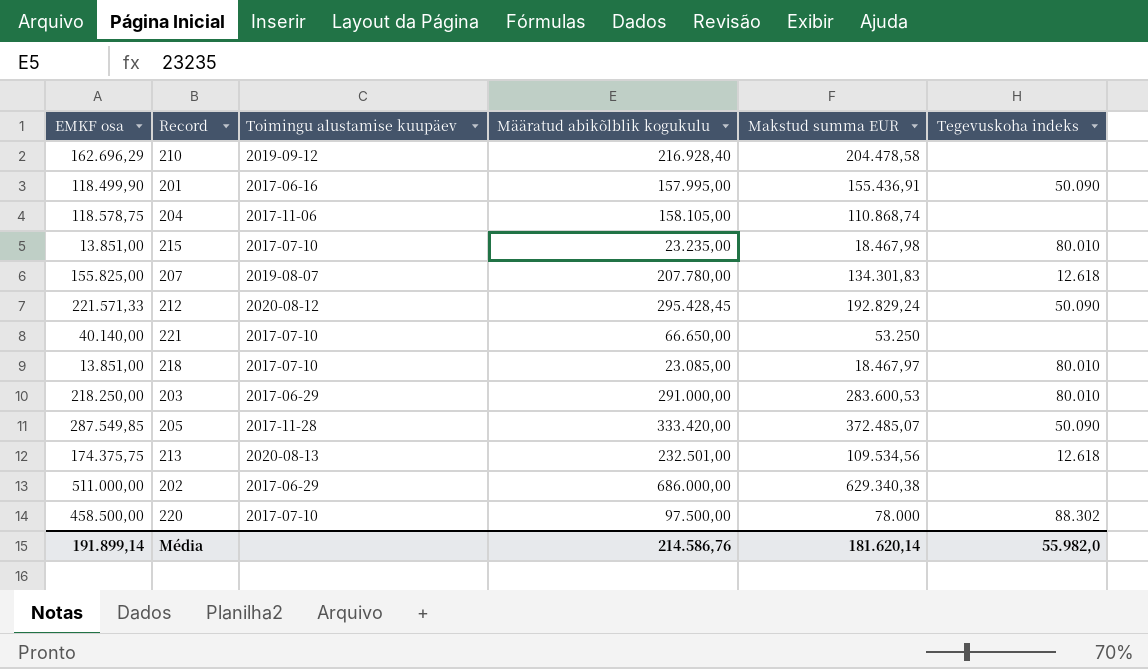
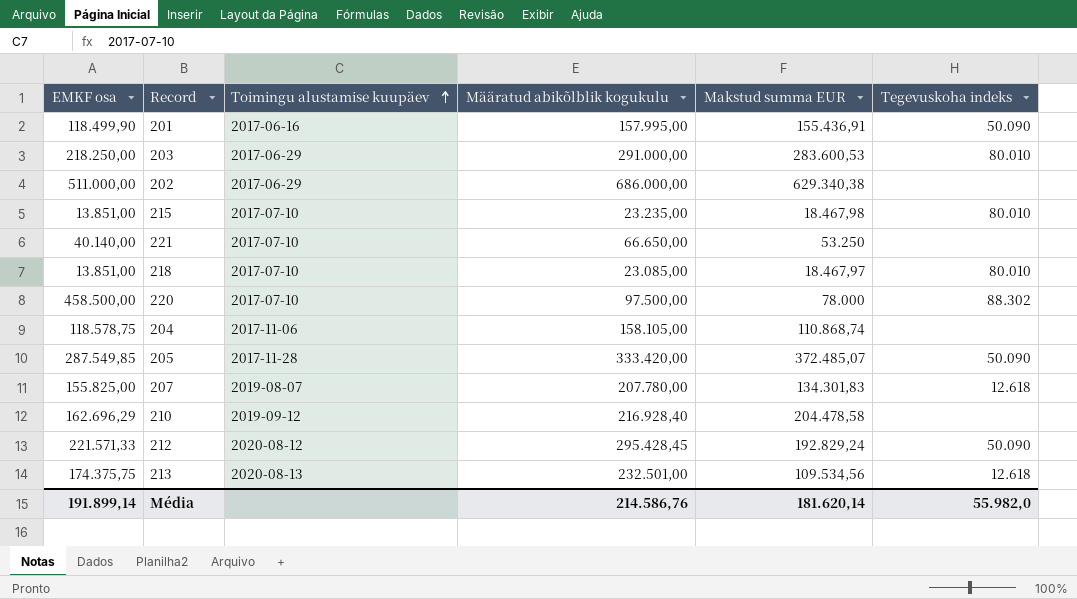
row order: none -> Toimingu alustamise kuupäev ascending

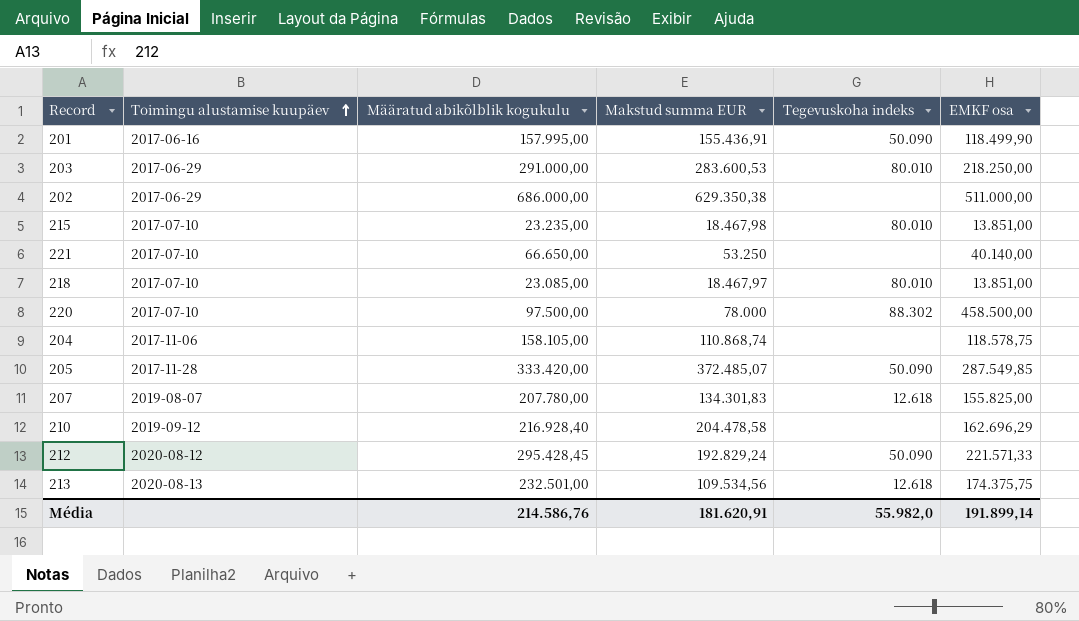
column EMKF osa | position: 1 -> 6
202 | Makstud summa EUR: 629.340,38 -> 629.350,38
Média | Makstud summa EUR: 181.620,14 -> 181.620,91

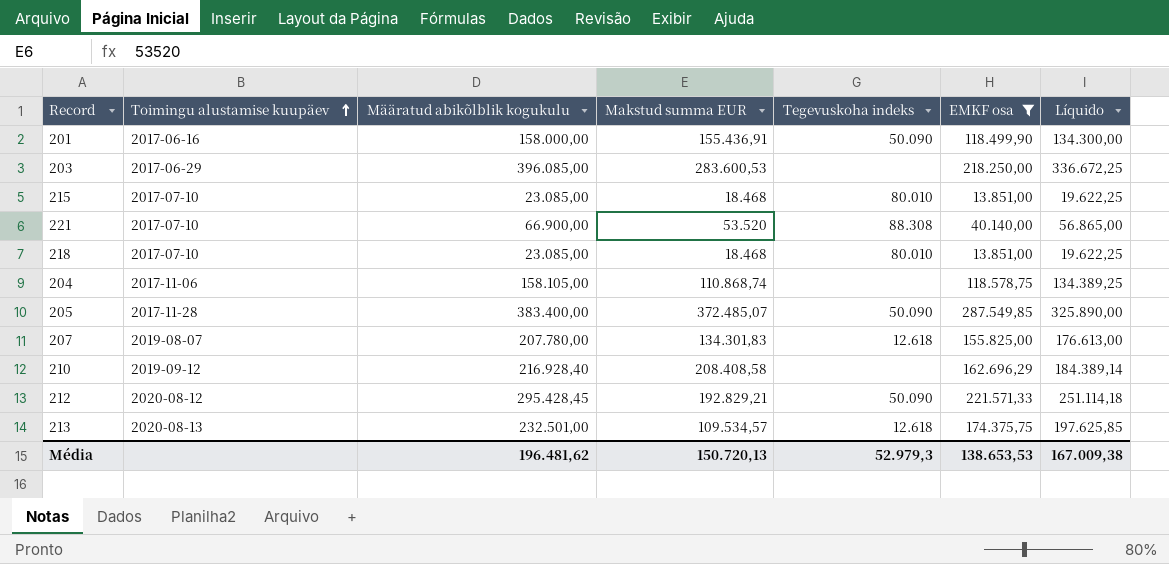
filter: none -> EMKF osa <= 287.549,85
column Líquido | formula: none -> [Määratud abikõlblik kogukulu] * 0,85
201 | Määratud abikõlblik kogukulu: 157.995,00 -> 158.000,00
203 | Määratud abikõlblik kogukulu: 291.000,00 -> 396.085,00
203 | Tegevuskoha indeks: 80.010 -> none
215 | Määratud abikõlblik kogukulu: 23.235,00 -> 23.085,00
215 | Makstud summa EUR: 18.467,98 -> 18.468
221 | Määratud abikõlblik kogukulu: 66.650,00 -> 66.900,00
221 | Makstud summa EUR: 53.250 -> 53.520
221 | Tegevuskoha indeks: none -> 88.308
218 | Makstud summa EUR: 18.467,97 -> 18.468
205 | Määratud abikõlblik kogukulu: 333.420,00 -> 383.400,00
210 | Makstud summa EUR: 204.478,58 -> 208.408,58
212 | Makstud summa EUR: 192.829,24 -> 192.829,21
213 | Makstud summa EUR: 109.534,56 -> 109.534,57
Média | Määratud abikõlblik kogukulu: 214.586,76 -> 196.481,62
Média | Makstud summa EUR: 181.620,91 -> 150.720,13
Média | Tegevuskoha indeks: 55.982,0 -> 52.979,3
Média | EMKF osa: 191.899,14 -> 138.653,53

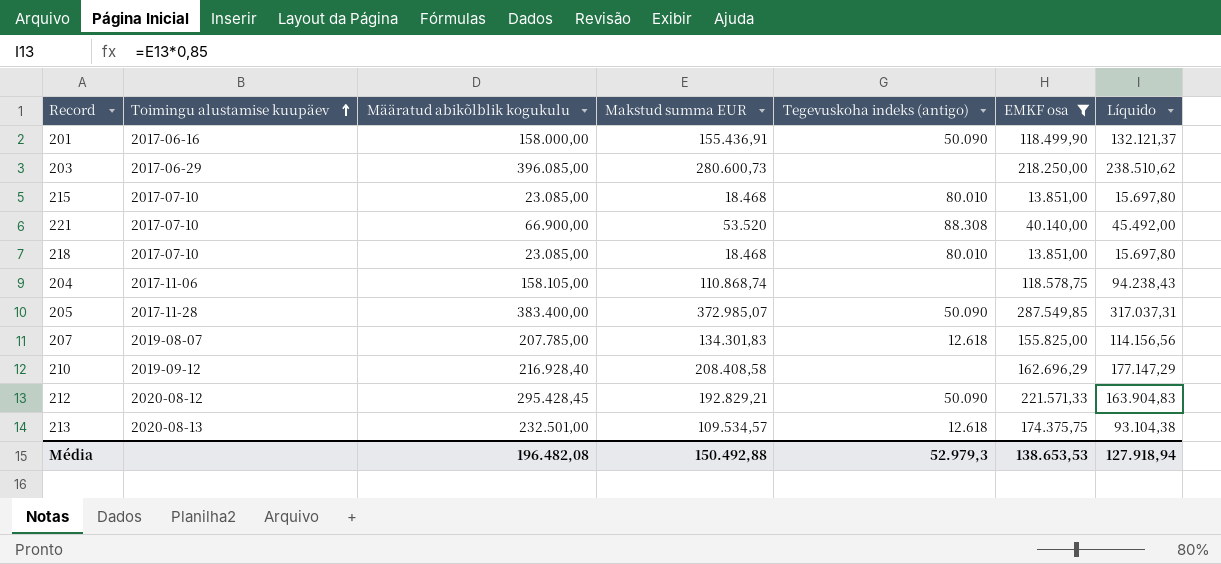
column name: Tegevuskoha indeks -> Tegevuskoha indeks (antigo)
column Líquido | formula: [Määratud abikõlblik kogukulu] * 0,85 -> [Makstud summa EUR] * 0,85
203 | Makstud summa EUR: 283.600,53 -> 280.600,73
205 | Makstud summa EUR: 372.485,07 -> 372.985,07
207 | Määratud abikõlblik kogukulu: 207.780,00 -> 207.785,00
Média | Määratud abikõlblik kogukulu: 196.481,62 -> 196.482,08
Média | Makstud summa EUR: 150.720,13 -> 150.492,88
Média | Líquido: 167.009,38 -> 127.918,94

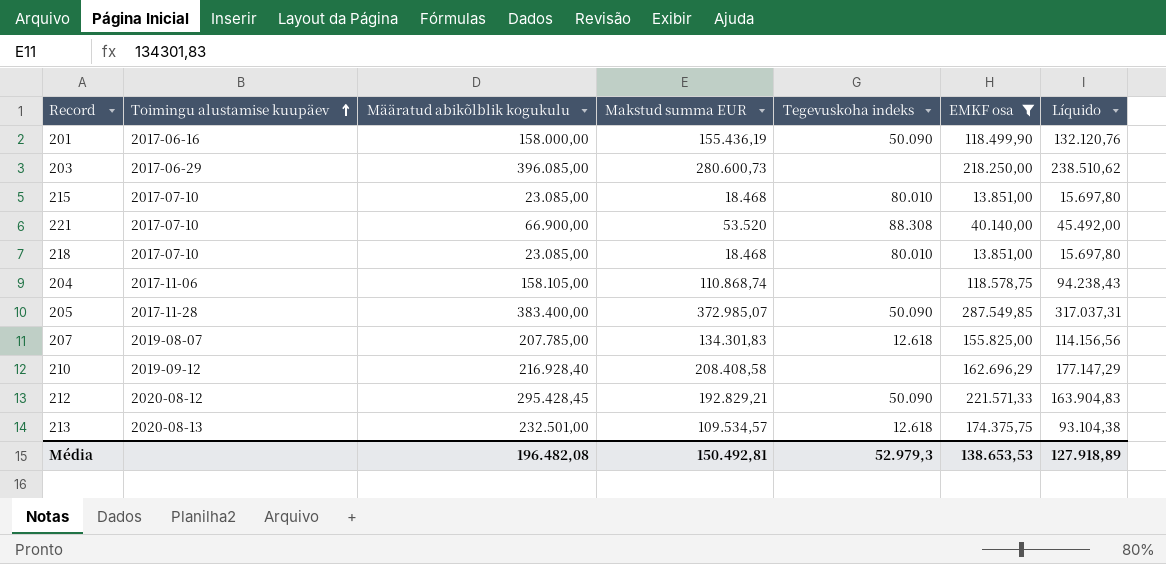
column name: Tegevuskoha indeks (antigo) -> Tegevuskoha indeks
201 | Makstud summa EUR: 155.436,91 -> 155.436,19
201 | Líquido: 132.121,37 -> 132.120,76
Média | Makstud summa EUR: 150.492,88 -> 150.492,81
Média | Líquido: 127.918,94 -> 127.918,89

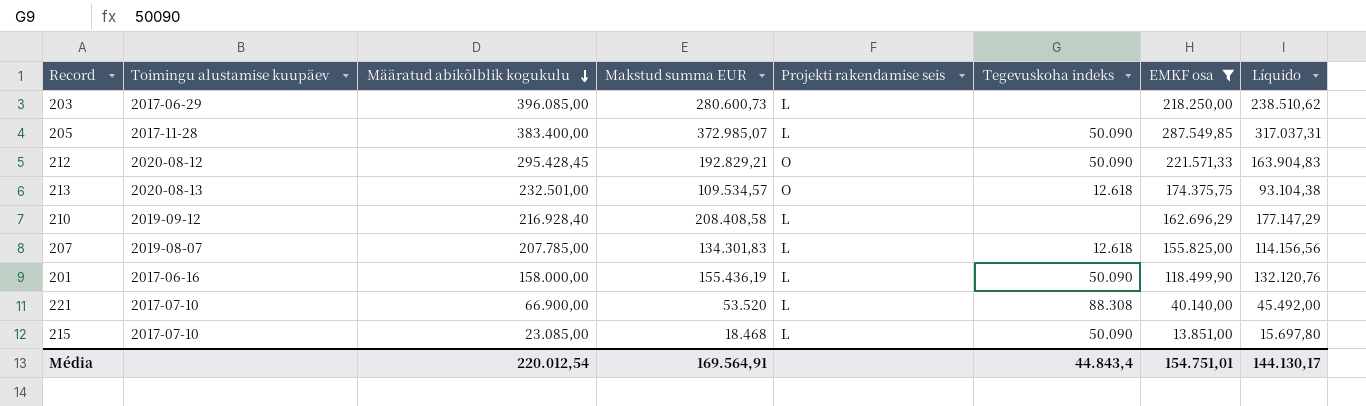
row order: Toimingu alustamise kuupäev ascending -> Määratud abikõlblik kogukulu descending
column Projekti rakendamise seis | position: none -> 5
row 218: 2017-07-10 | 23.085,00 | 18.468 | 80.010 | 13.851,00 | 15.697,80 -> none
row 204: 2017-11-06 | 158.105,00 | 110.868,74 | none | 118.578,75 | 94.238,43 -> none
215 | Tegevuskoha indeks: 80.010 -> 50.090
Média | Määratud abikõlblik kogukulu: 196.482,08 -> 220.012,54
Média | Makstud summa EUR: 150.492,81 -> 169.564,91
Média | Tegevuskoha indeks: 52.979,3 -> 44.843,4
Média | EMKF osa: 138.653,53 -> 154.751,01
Média | Líquido: 127.918,89 -> 144.130,17

